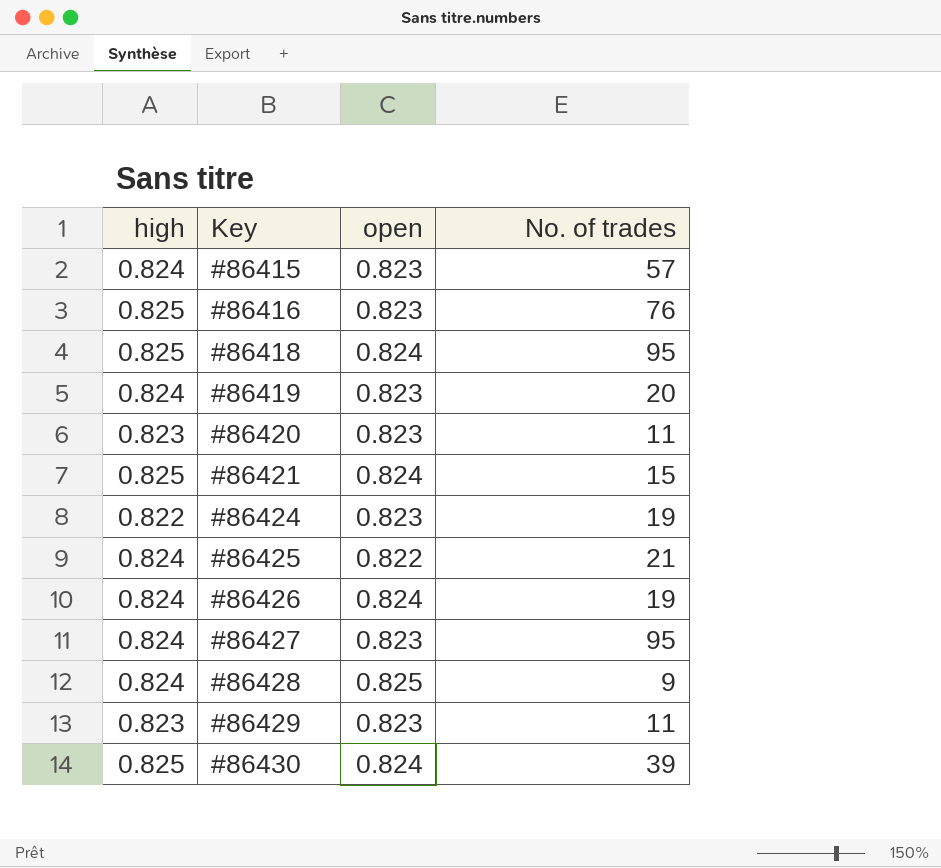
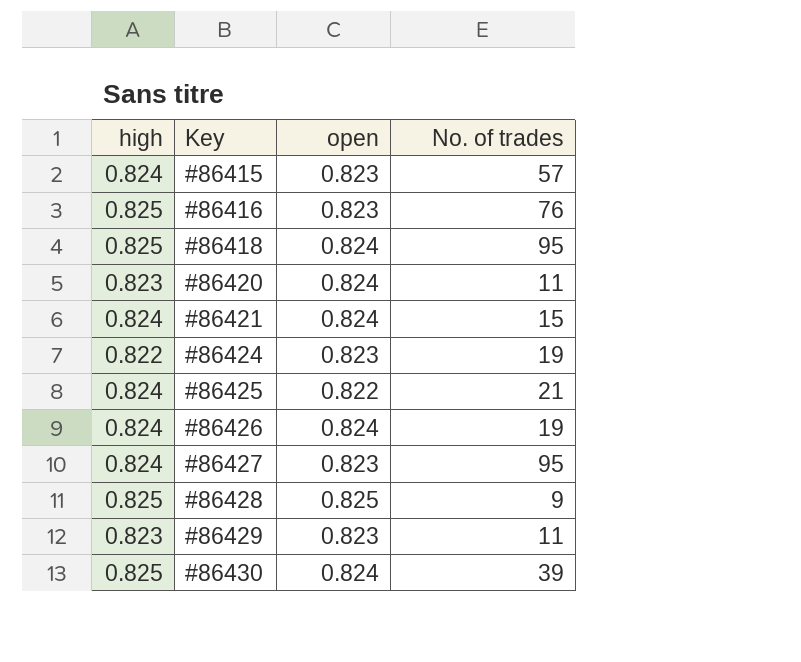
row #86419: 0.824 | 0.823 | 20 -> none
#86420 | open: 0.823 -> 0.824
#86421 | high: 0.825 -> 0.824
#86428 | high: 0.824 -> 0.825

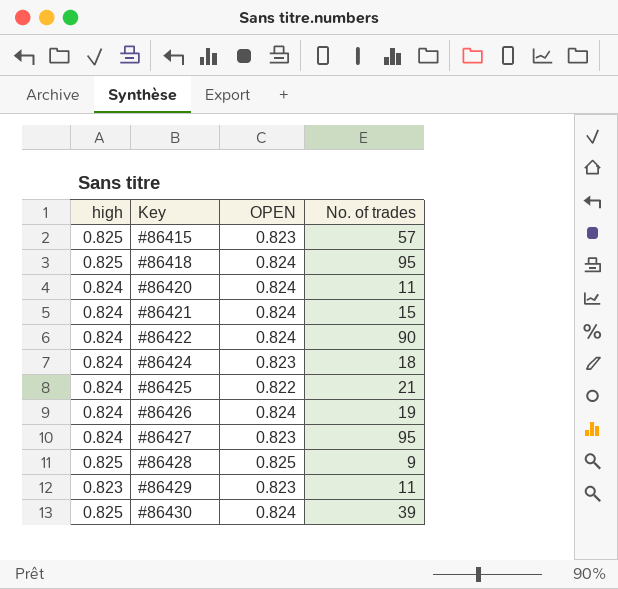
column name: open -> OPEN
row #86416: 0.825 | 0.823 | 76 -> none
#86415 | high: 0.824 -> 0.825
#86420 | high: 0.823 -> 0.824
row #86422: none -> 0.824 | 0.824 | 90
#86424 | high: 0.822 -> 0.824
#86424 | No. of trades: 19 -> 18

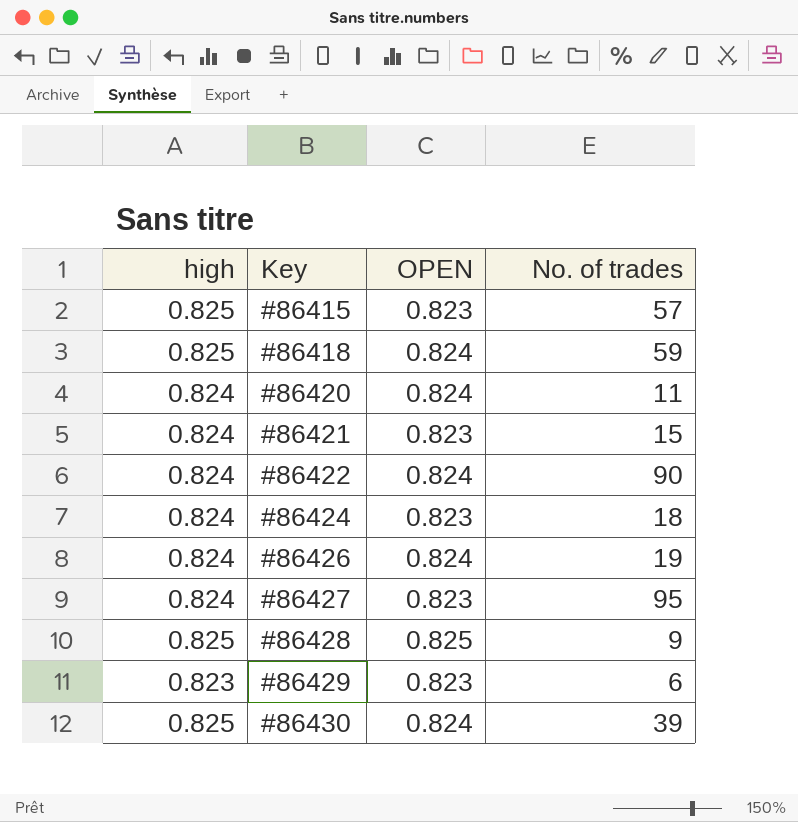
row #86425: 0.824 | 0.822 | 21 -> none
#86418 | No. of trades: 95 -> 59
#86421 | OPEN: 0.824 -> 0.823
#86429 | No. of trades: 11 -> 6

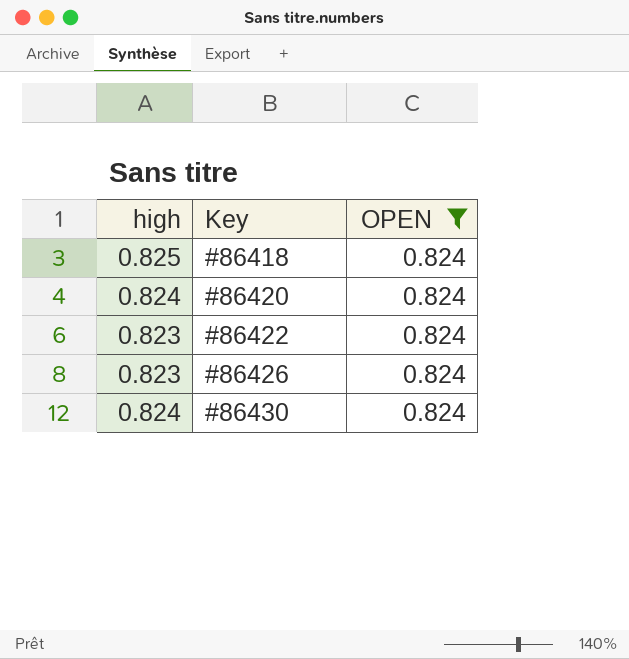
filter: none -> OPEN = 0.824
column No. of trades | position: 4 -> none
#86422 | high: 0.824 -> 0.823
#86426 | high: 0.824 -> 0.823
#86430 | high: 0.825 -> 0.824

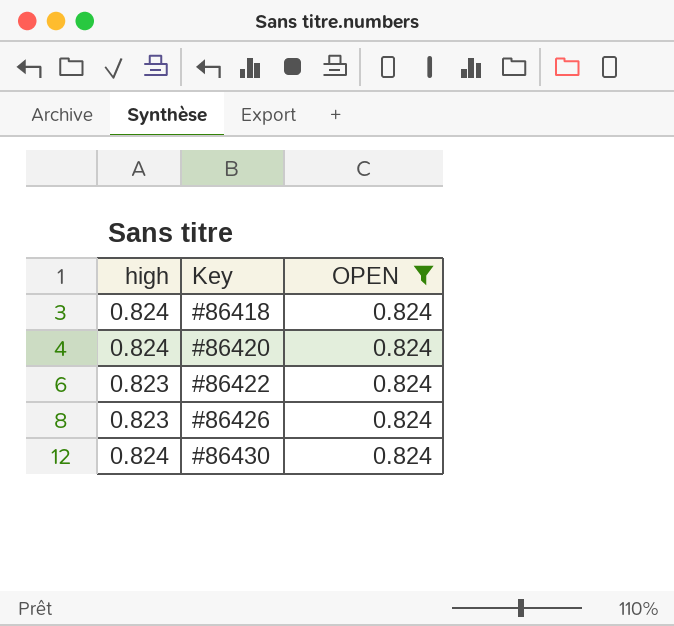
#86418 | high: 0.825 -> 0.824

